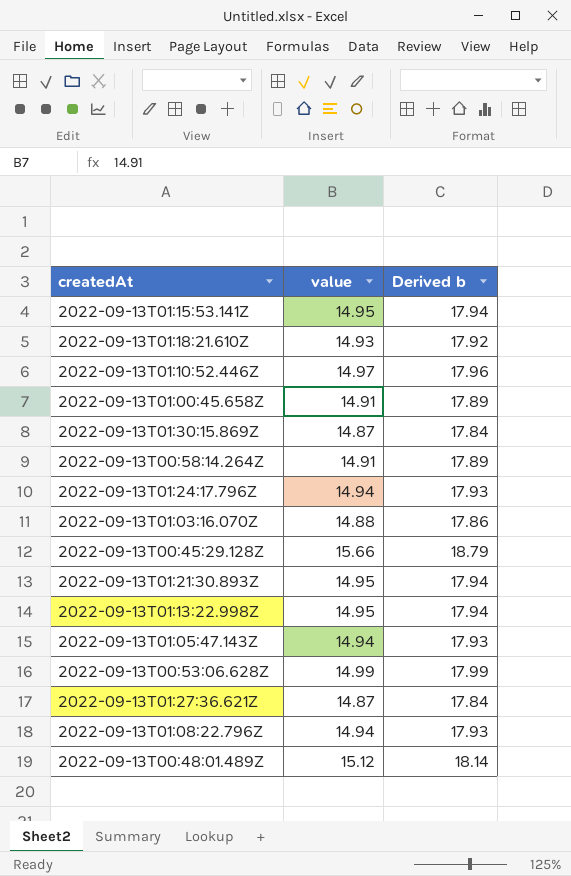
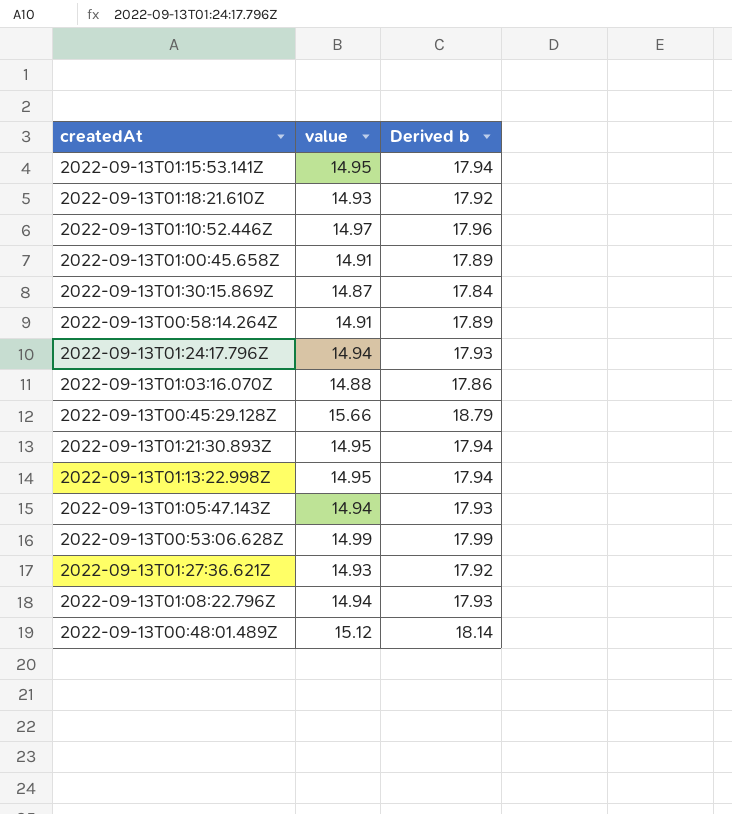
2022-09-13T01:27:36.621Z | value: 14.87 -> 14.93
2022-09-13T01:27:36.621Z | Derived b: 17.84 -> 17.92

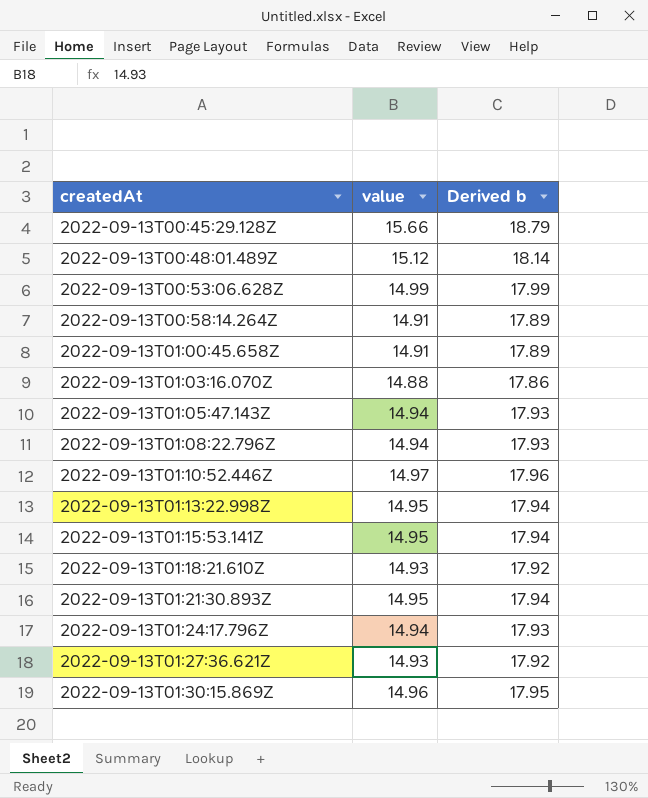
row order: none -> createdAt ascending
2022-09-13T01:30:15.869Z | value: 14.87 -> 14.96
2022-09-13T01:30:15.869Z | Derived b: 17.84 -> 17.95

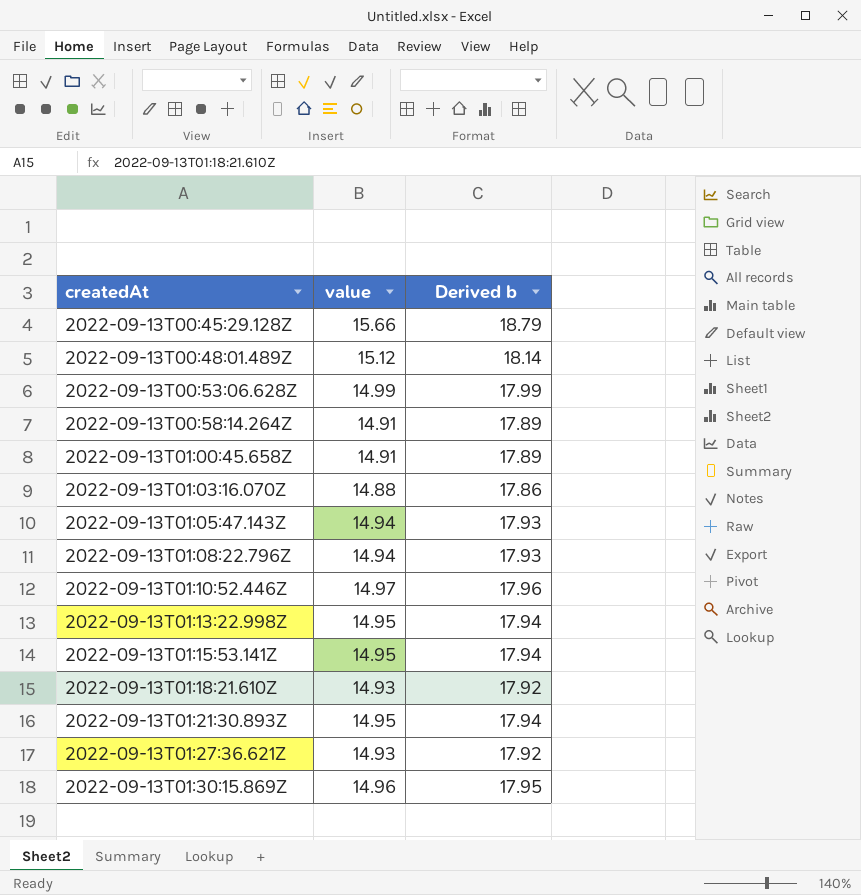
row 2022-09-13T01:24:17.796Z: 14.94 | 17.93 -> none

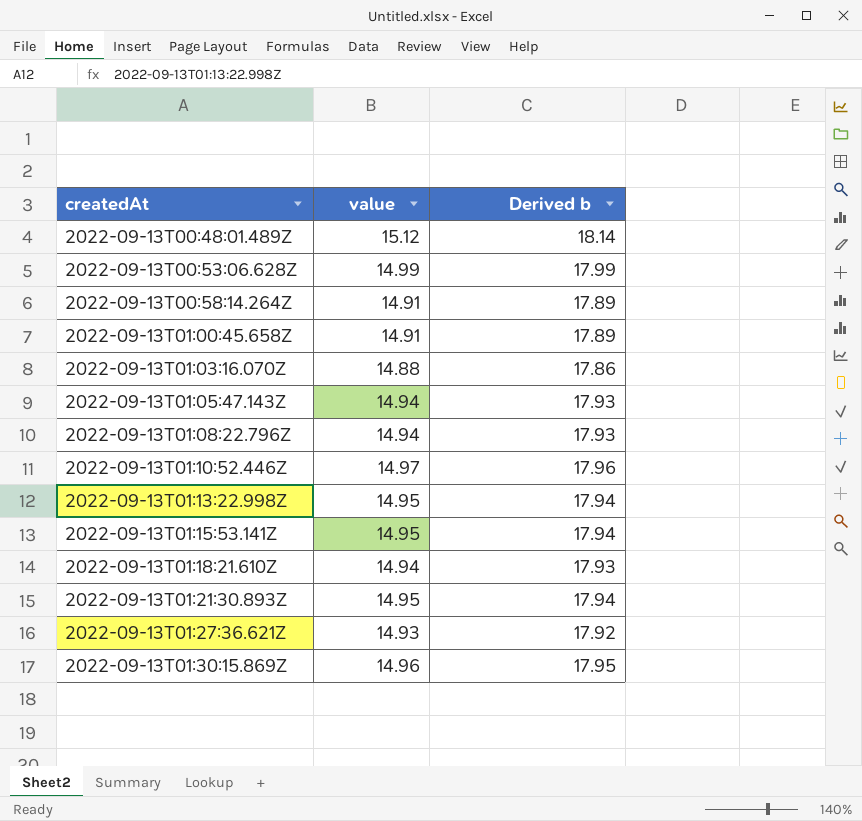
row 2022-09-13T00:45:29.128Z: 15.66 | 18.79 -> none
2022-09-13T01:18:21.610Z | value: 14.93 -> 14.94
2022-09-13T01:18:21.610Z | Derived b: 17.92 -> 17.93

